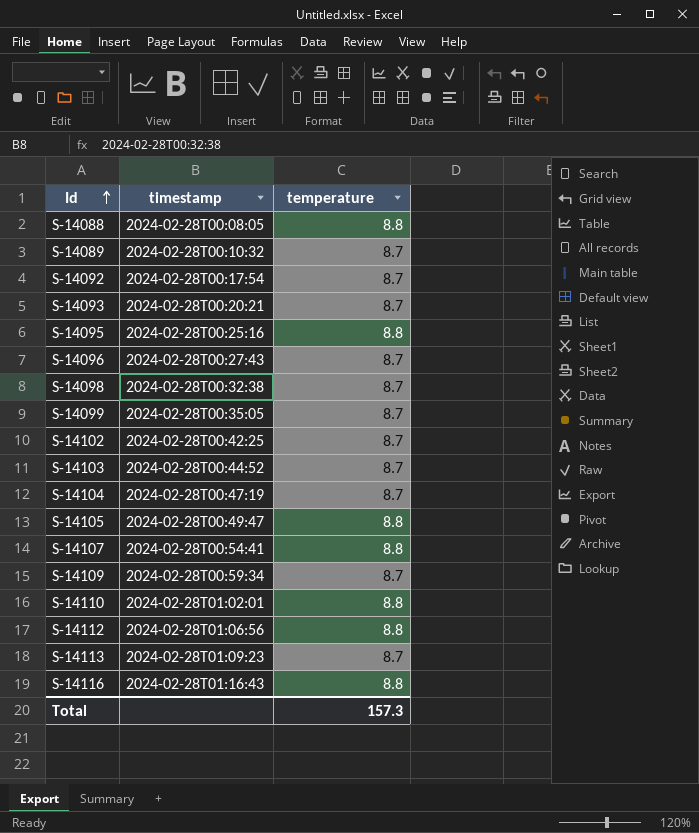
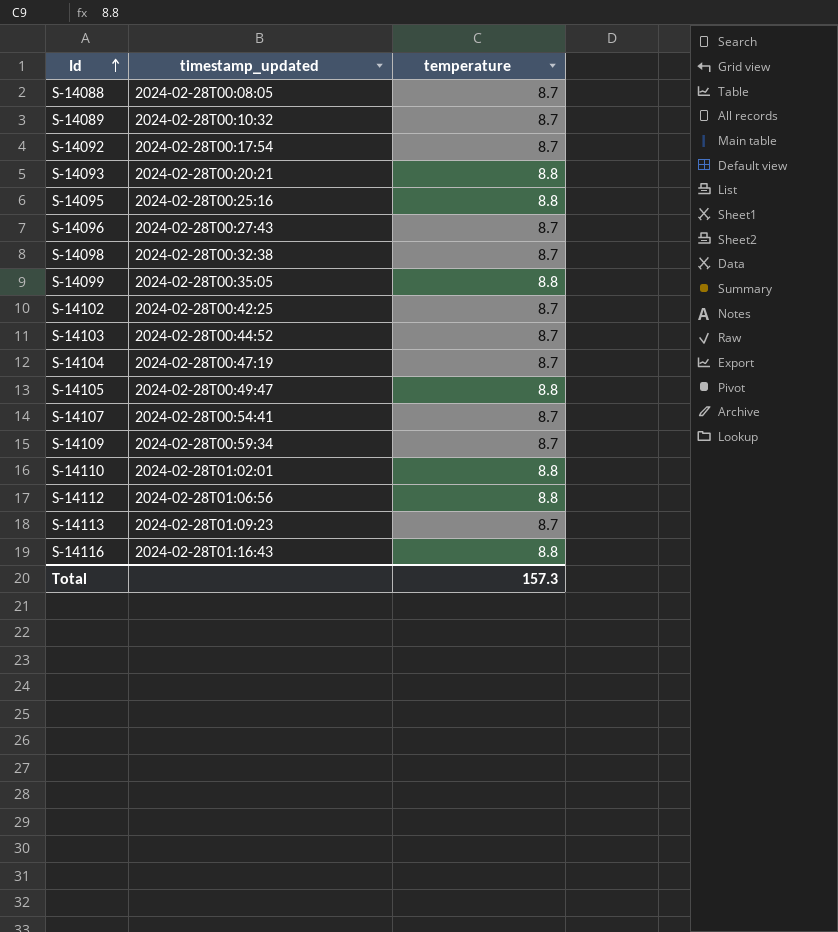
column name: timestamp -> timestamp_updated
S-14088 | temperature: 8.8 -> 8.7
S-14093 | temperature: 8.7 -> 8.8
S-14099 | temperature: 8.7 -> 8.8
S-14107 | temperature: 8.8 -> 8.7

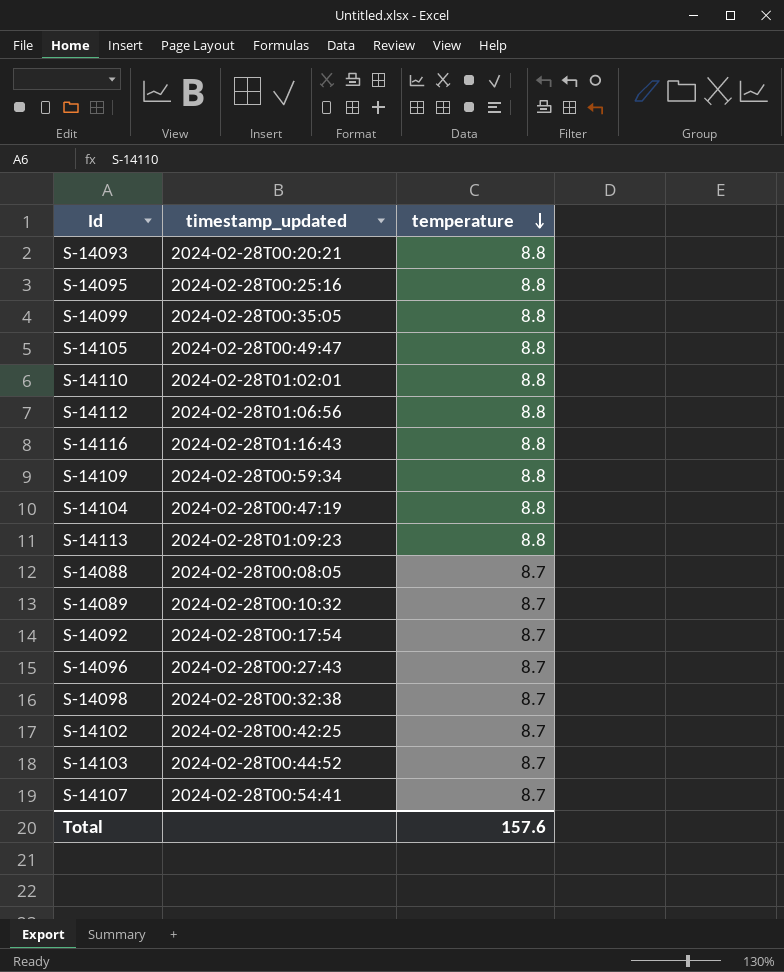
row order: Id ascending -> temperature descending
S-14109 | temperature: 8.7 -> 8.8
S-14104 | temperature: 8.7 -> 8.8
S-14113 | temperature: 8.7 -> 8.8
Total | temperature: 157.3 -> 157.6

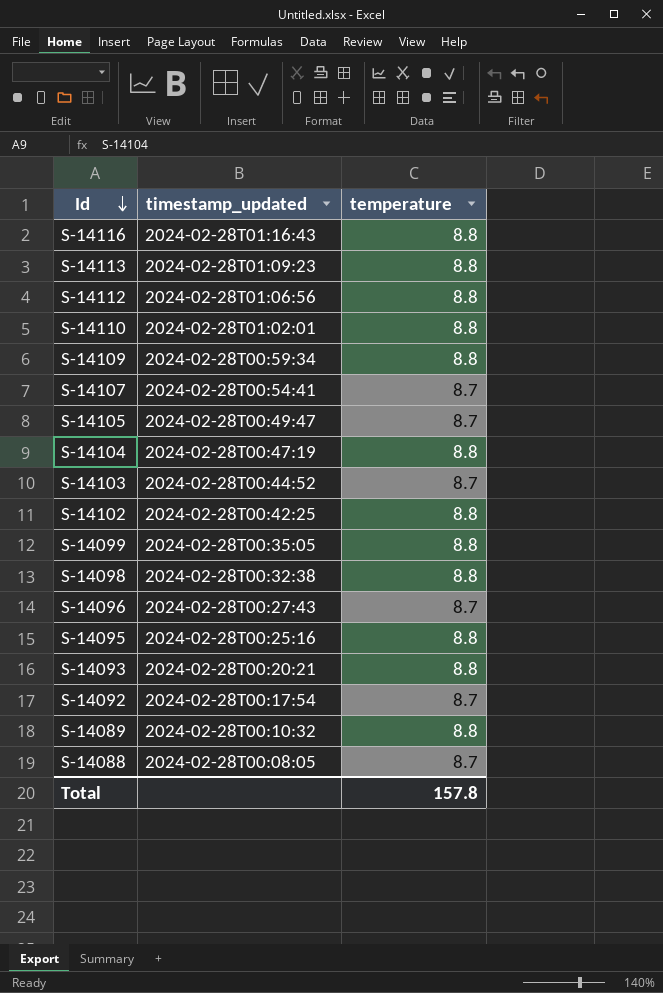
row order: temperature descending -> Id descending
S-14105 | temperature: 8.8 -> 8.7
S-14102 | temperature: 8.7 -> 8.8
S-14098 | temperature: 8.7 -> 8.8
S-14089 | temperature: 8.7 -> 8.8
Total | temperature: 157.6 -> 157.8

